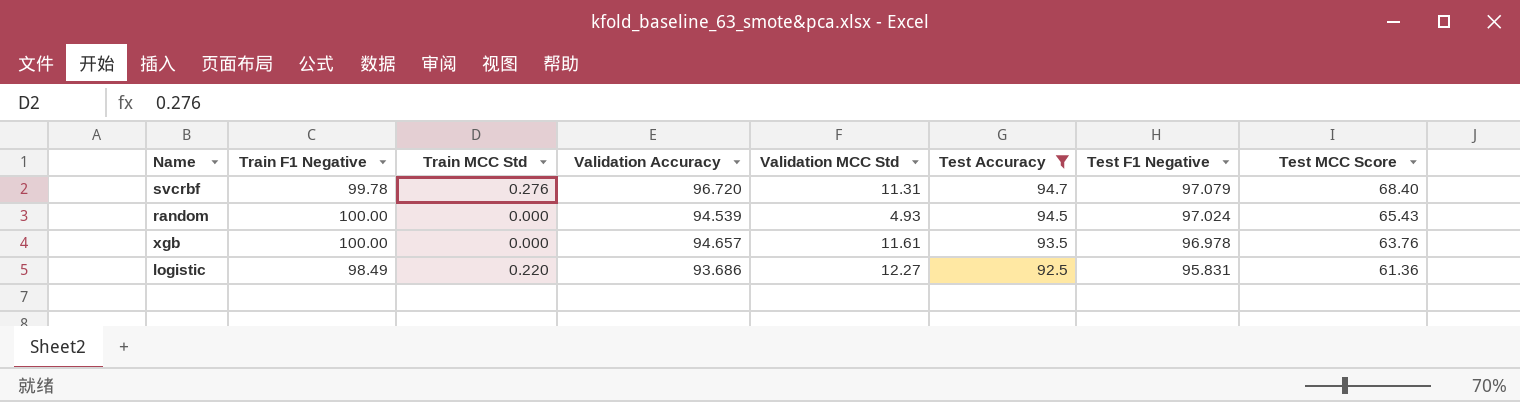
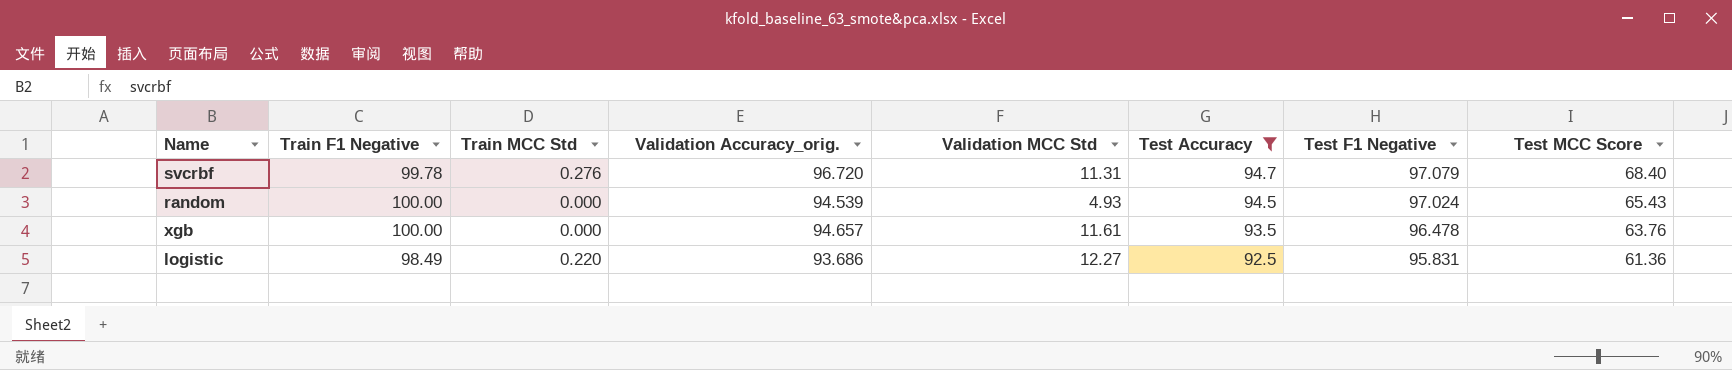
column name: Validation Accuracy -> Validation Accuracy_orig.
xgb | Test F1 Negative: 96.978 -> 96.478

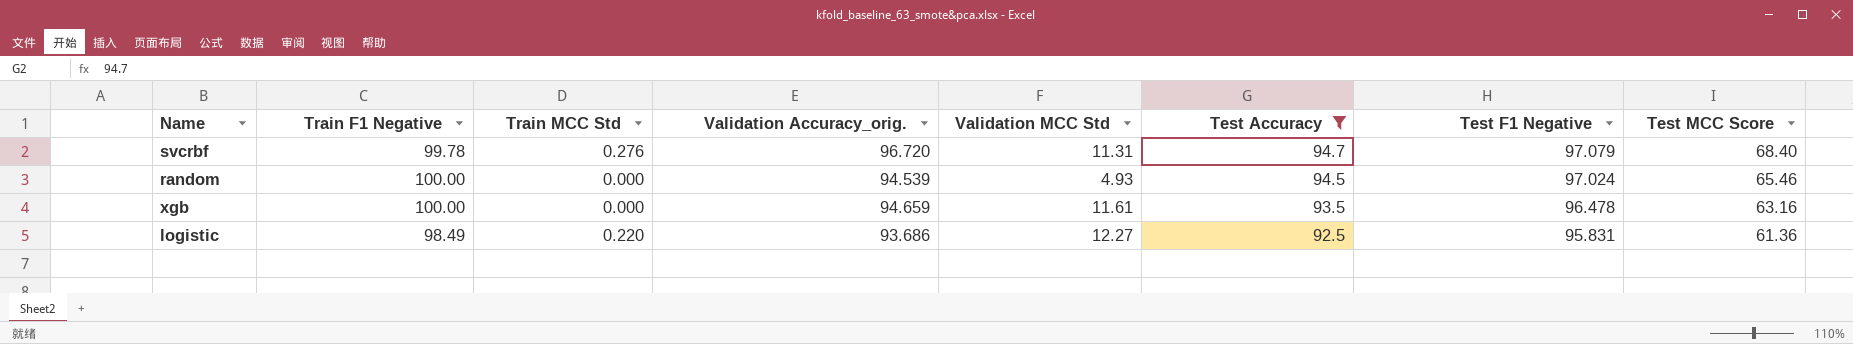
random | Test MCC Score: 65.43 -> 65.46
xgb | Validation Accuracy_orig.: 94.657 -> 94.659
xgb | Test MCC Score: 63.76 -> 63.16

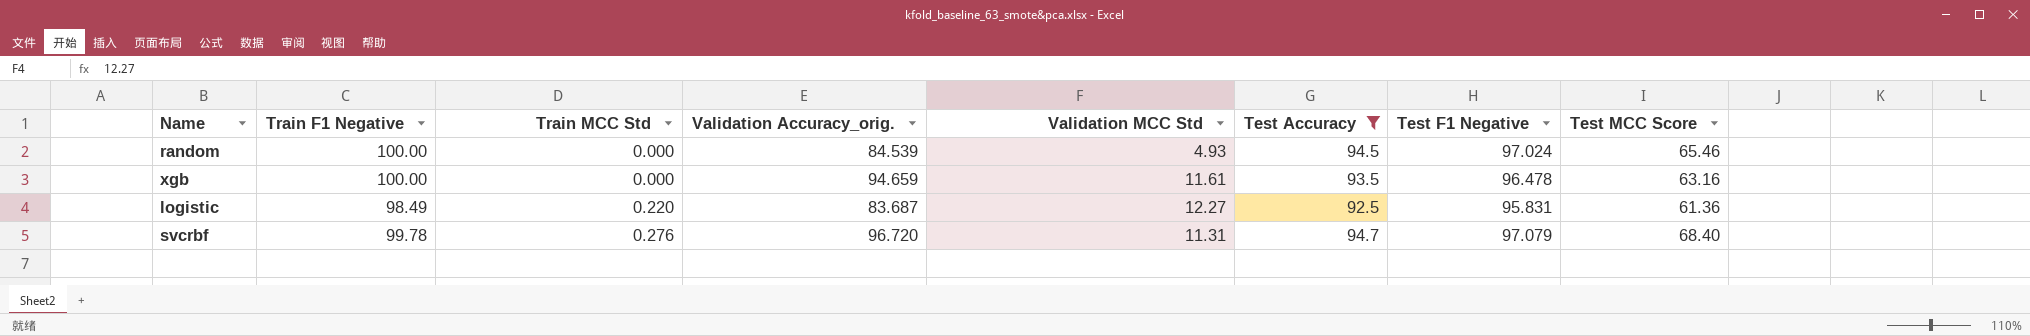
row order: Test Accuracy descending -> Train MCC Std ascending
random | Validation Accuracy_orig.: 94.539 -> 84.539
logistic | Validation Accuracy_orig.: 93.686 -> 83.687

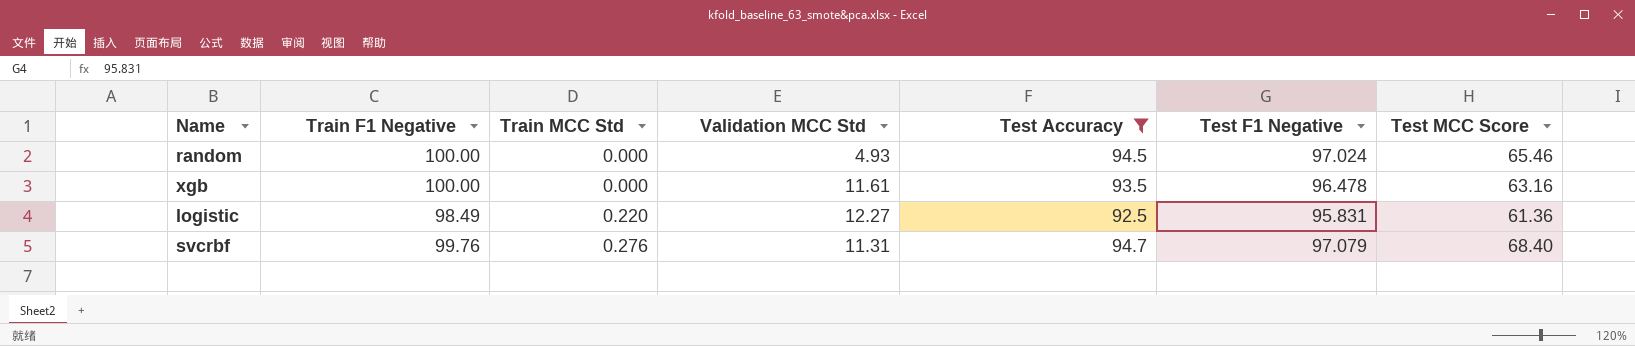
column Validation Accuracy_orig. | position: 4 -> none
svcrbf | Train F1 Negative: 99.78 -> 99.76

